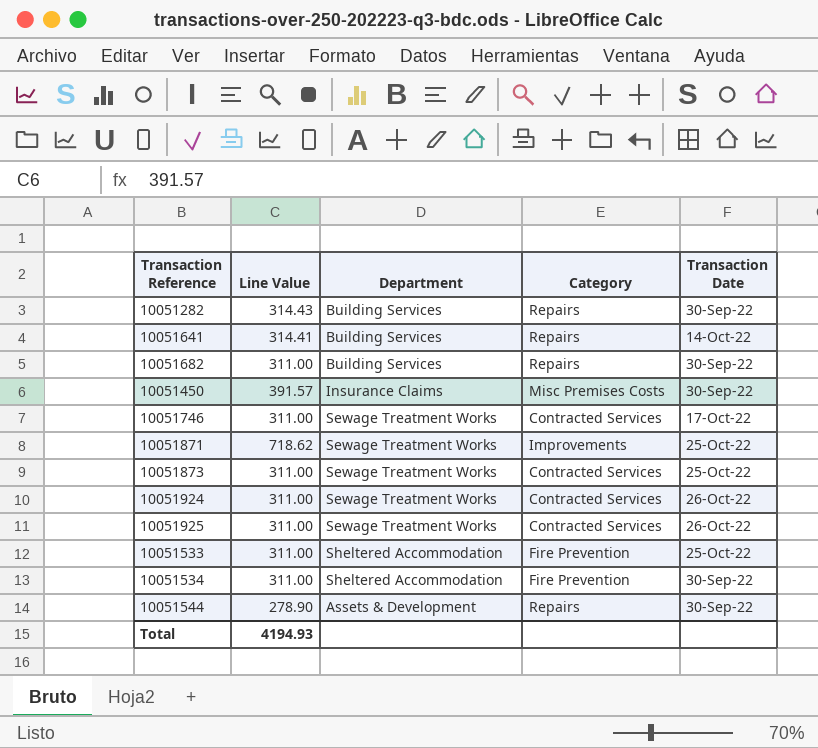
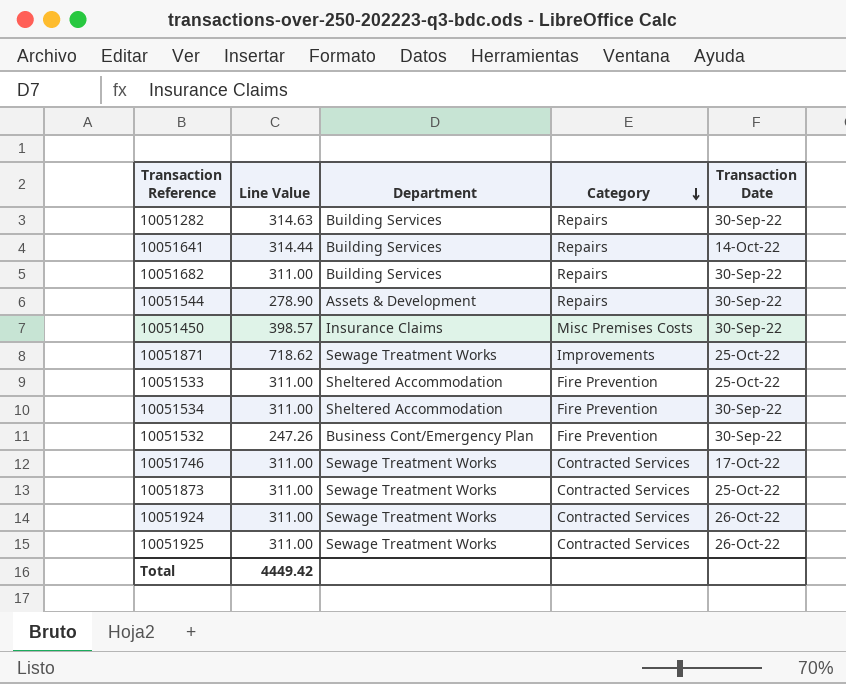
row order: none -> Category descending
10051282 | Line Value: 314.43 -> 314.63
10051641 | Line Value: 314.41 -> 314.44
10051450 | Line Value: 391.57 -> 398.57
row 10051532: none -> 247.26 | Business Cont/Emergency Plan | Fire Prevention | 30-Sep-22
Total | Line Value: 4194.93 -> 4449.42

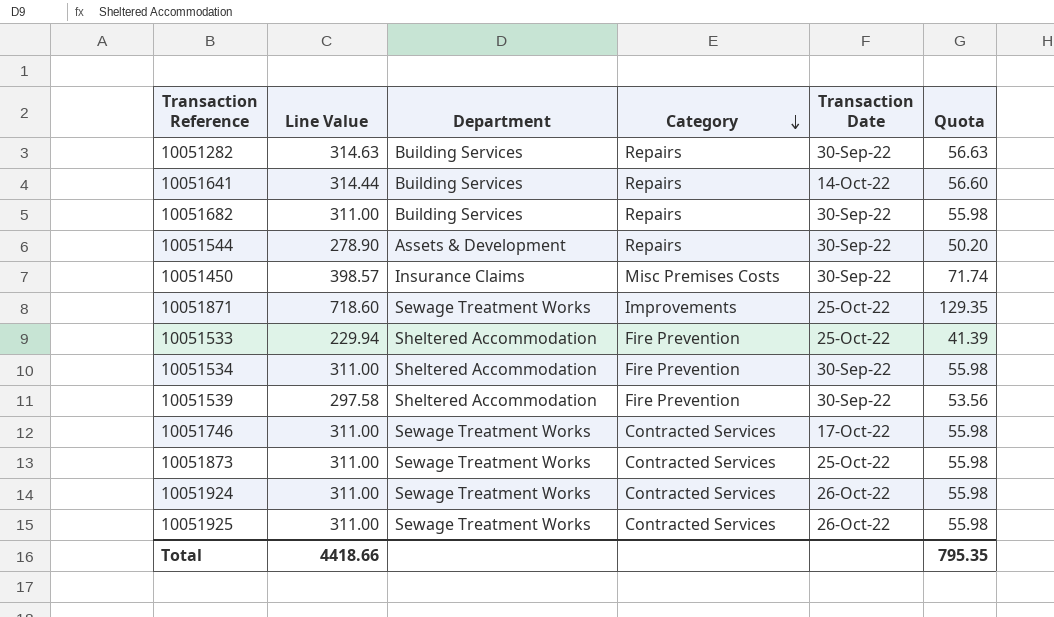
column Quota | formula: none -> [Line Value] * 0.18
row 10051532: 247.26 | Business Cont/Emergency Plan | Fire Prevention | 30-Sep-22 -> none
10051871 | Line Value: 718.62 -> 718.60
10051533 | Line Value: 311.00 -> 229.94
row 10051539: none -> 297.58 | Sheltered Accommodation | Fire Prevention | 30-Sep-22 | 53.56
Total | Line Value: 4449.42 -> 4418.66

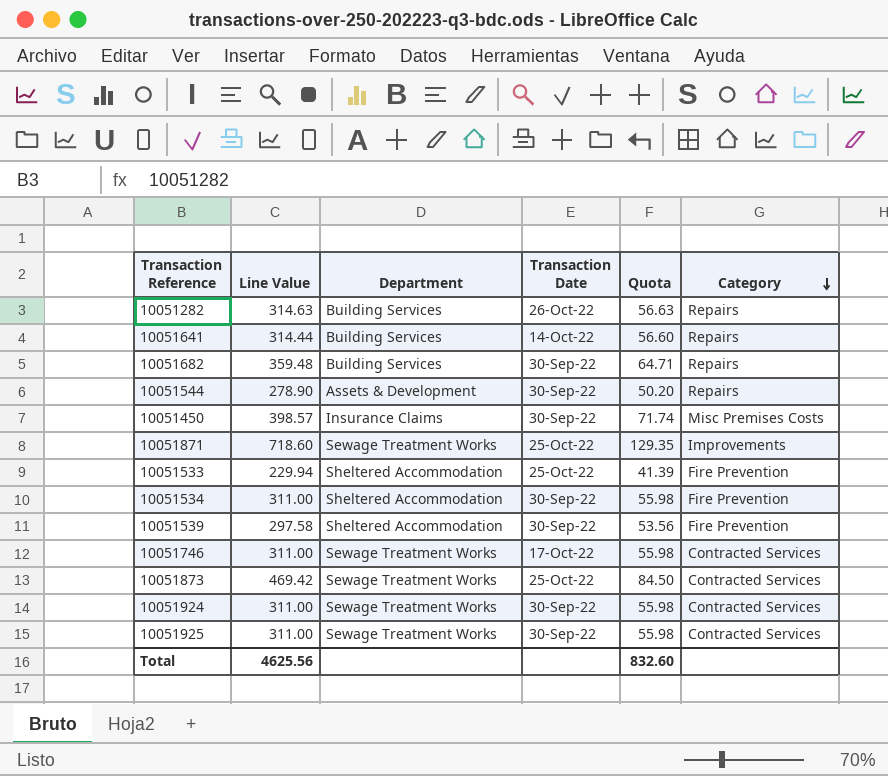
column Category | position: 4 -> 6
10051282 | Transaction Date: 30-Sep-22 -> 26-Oct-22
10051682 | Line Value: 311.00 -> 359.48
10051682 | Quota: 55.98 -> 64.71
10051873 | Line Value: 311.00 -> 469.42
10051873 | Quota: 55.98 -> 84.50
10051924 | Transaction Date: 26-Oct-22 -> 30-Sep-22
10051925 | Transaction Date: 26-Oct-22 -> 30-Sep-22
Total | Line Value: 4418.66 -> 4625.56
Total | Quota: 795.35 -> 832.60

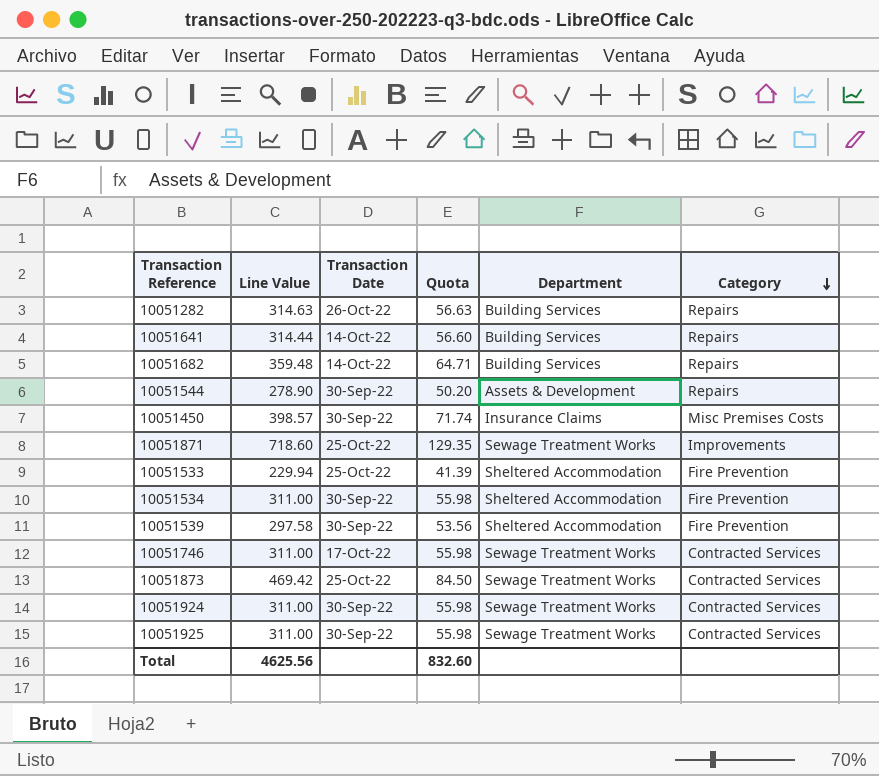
column Department | position: 3 -> 5
10051682 | Transaction Date: 30-Sep-22 -> 14-Oct-22

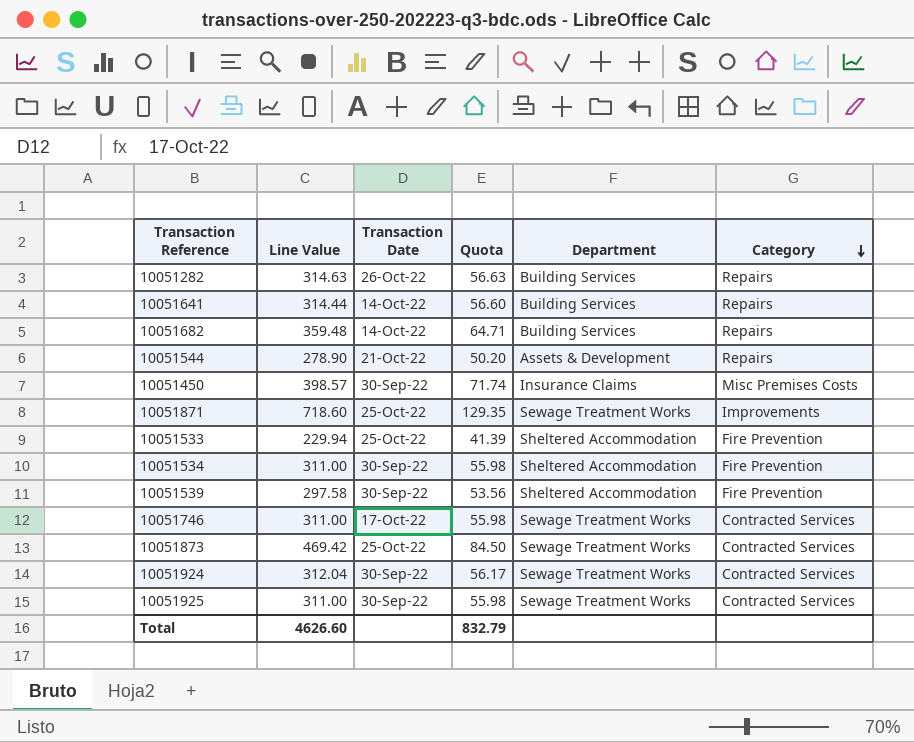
10051544 | Transaction Date: 30-Sep-22 -> 21-Oct-22
10051924 | Line Value: 311.00 -> 312.04
10051924 | Quota: 55.98 -> 56.17
Total | Line Value: 4625.56 -> 4626.60
Total | Quota: 832.60 -> 832.79

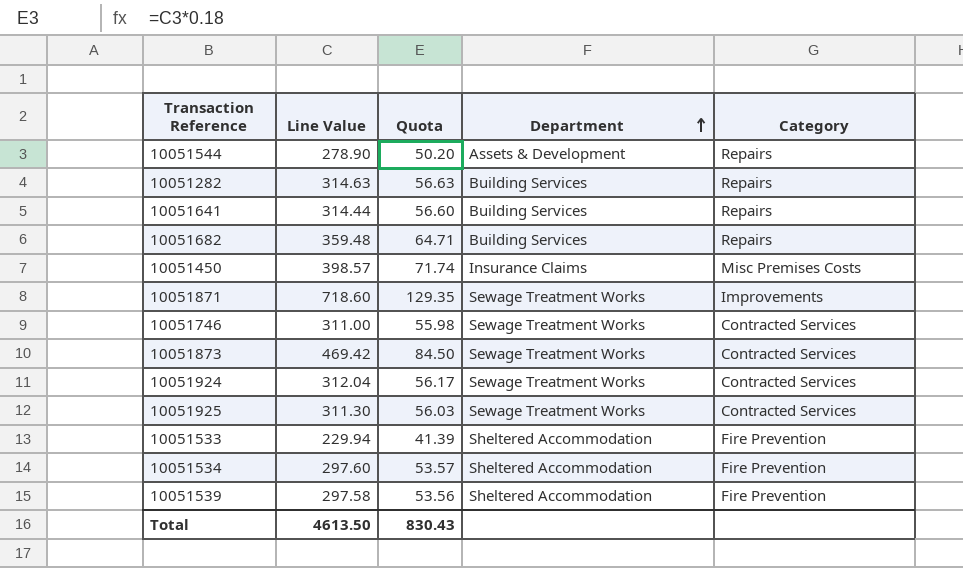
row order: Category descending -> Department ascending
column Transaction Date | position: 3 -> none
10051925 | Line Value: 311.00 -> 311.30
10051925 | Quota: 55.98 -> 56.03
10051534 | Line Value: 311.00 -> 297.60
10051534 | Quota: 55.98 -> 53.57
Total | Line Value: 4626.60 -> 4613.50
Total | Quota: 832.79 -> 830.43

